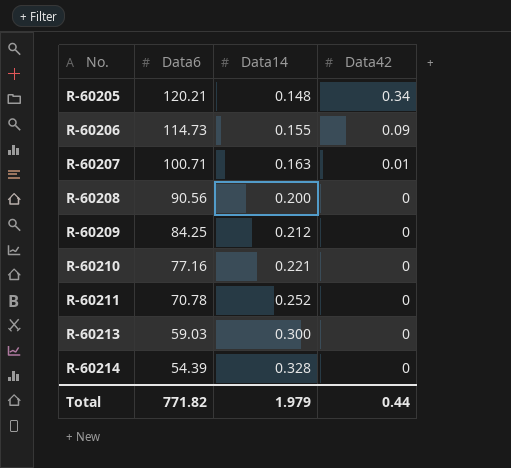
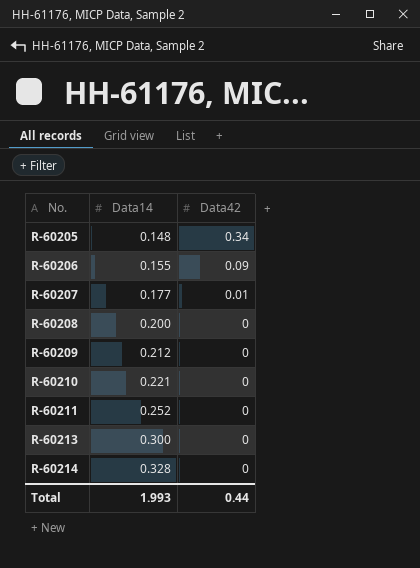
column Data6 | position: 2 -> none
R-60207 | Data14: 0.163 -> 0.177
Total | Data14: 1.979 -> 1.993

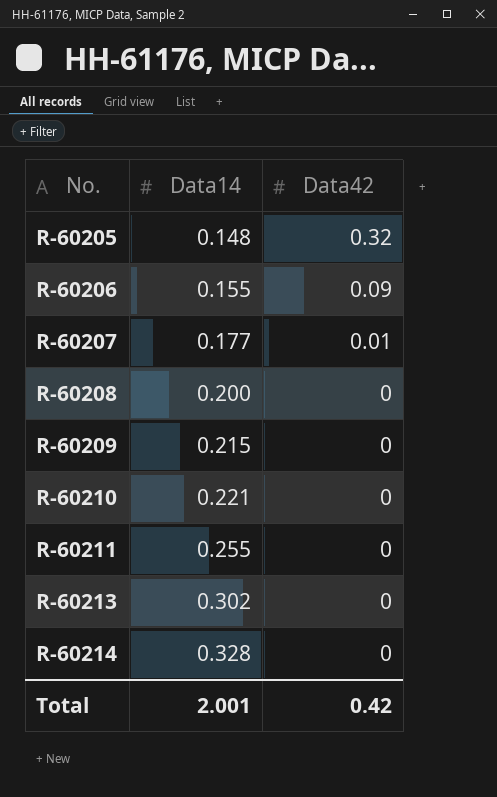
R-60205 | Data42: 0.34 -> 0.32
R-60209 | Data14: 0.212 -> 0.215
R-60211 | Data14: 0.252 -> 0.255
R-60213 | Data14: 0.300 -> 0.302
Total | Data14: 1.993 -> 2.001
Total | Data42: 0.44 -> 0.42

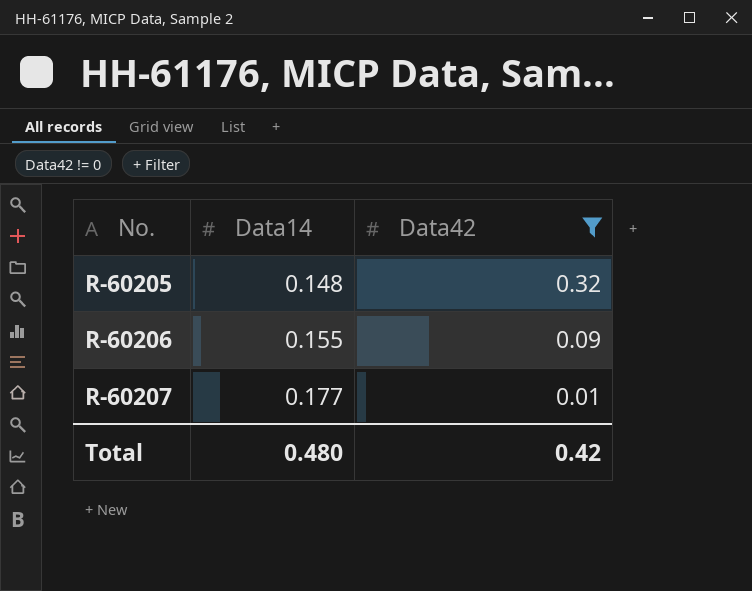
filter: none -> Data42 != 0
Total | Data14: 2.001 -> 0.480

